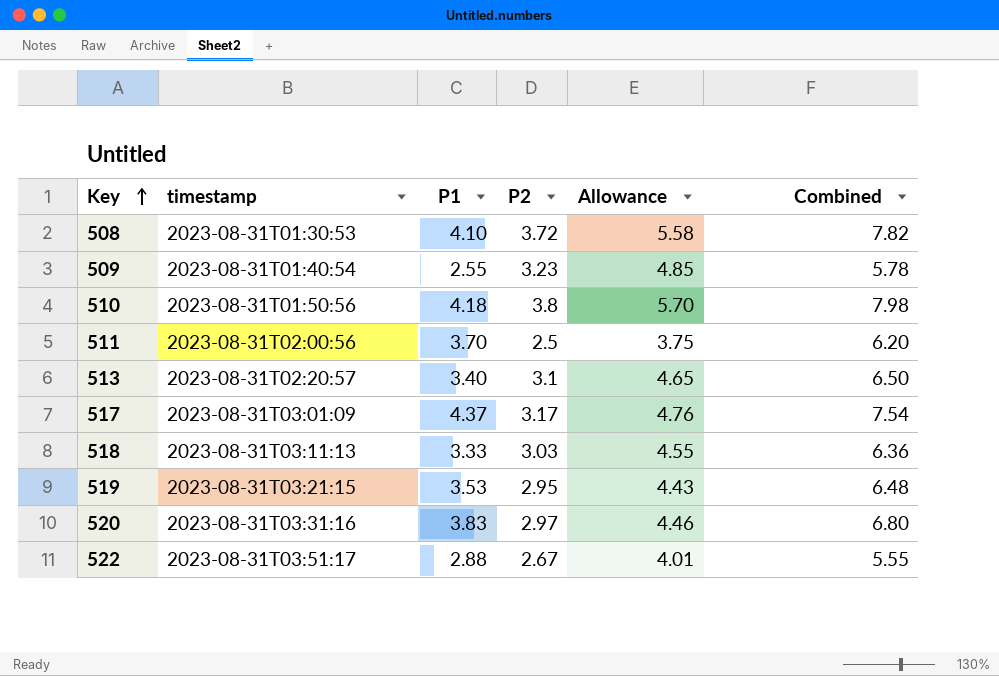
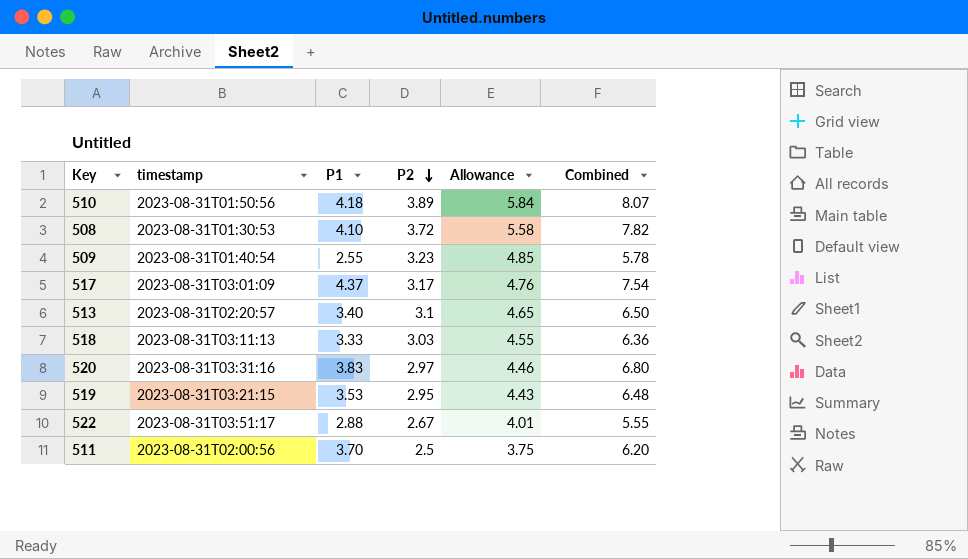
row order: Key ascending -> P2 descending
510 | P2: 3.8 -> 3.89
510 | Allowance: 5.70 -> 5.84
510 | Combined: 7.98 -> 8.07

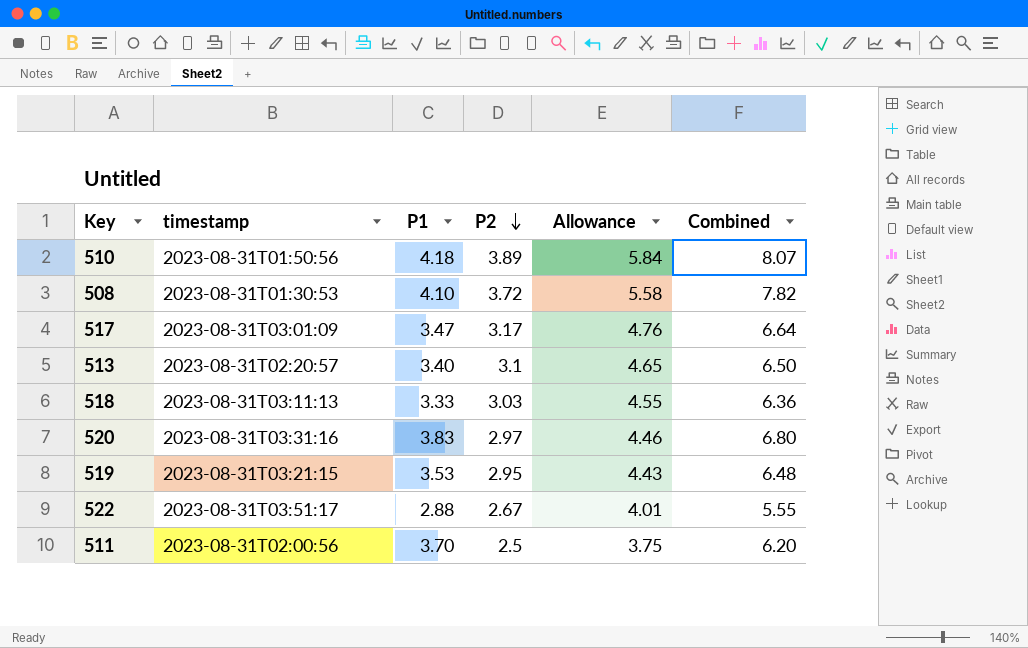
row 509: 2023-08-31T01:40:54 | 2.55 | 3.23 | 4.85 | 5.78 -> none
517 | P1: 4.37 -> 3.47
517 | Combined: 7.54 -> 6.64

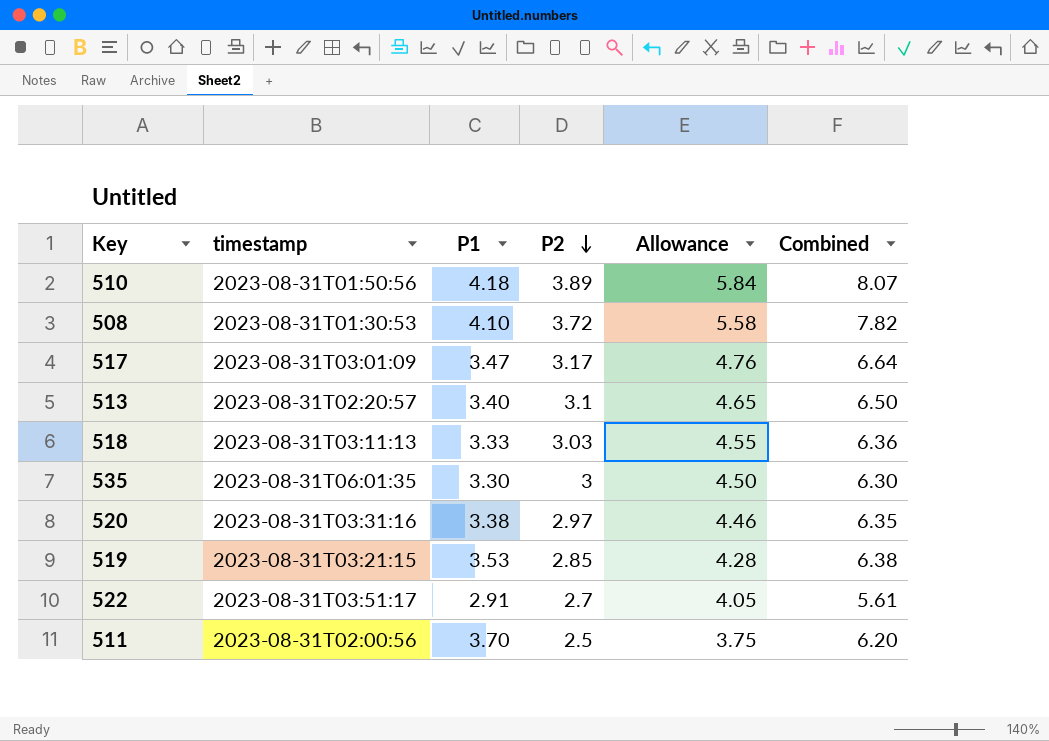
row 535: none -> 2023-08-31T06:01:35 | 3.30 | 3 | 4.50 | 6.30
520 | P1: 3.83 -> 3.38
520 | Combined: 6.80 -> 6.35
519 | P2: 2.95 -> 2.85
519 | Allowance: 4.43 -> 4.28
519 | Combined: 6.48 -> 6.38
522 | P1: 2.88 -> 2.91
522 | P2: 2.67 -> 2.7
522 | Allowance: 4.01 -> 4.05
522 | Combined: 5.55 -> 5.61

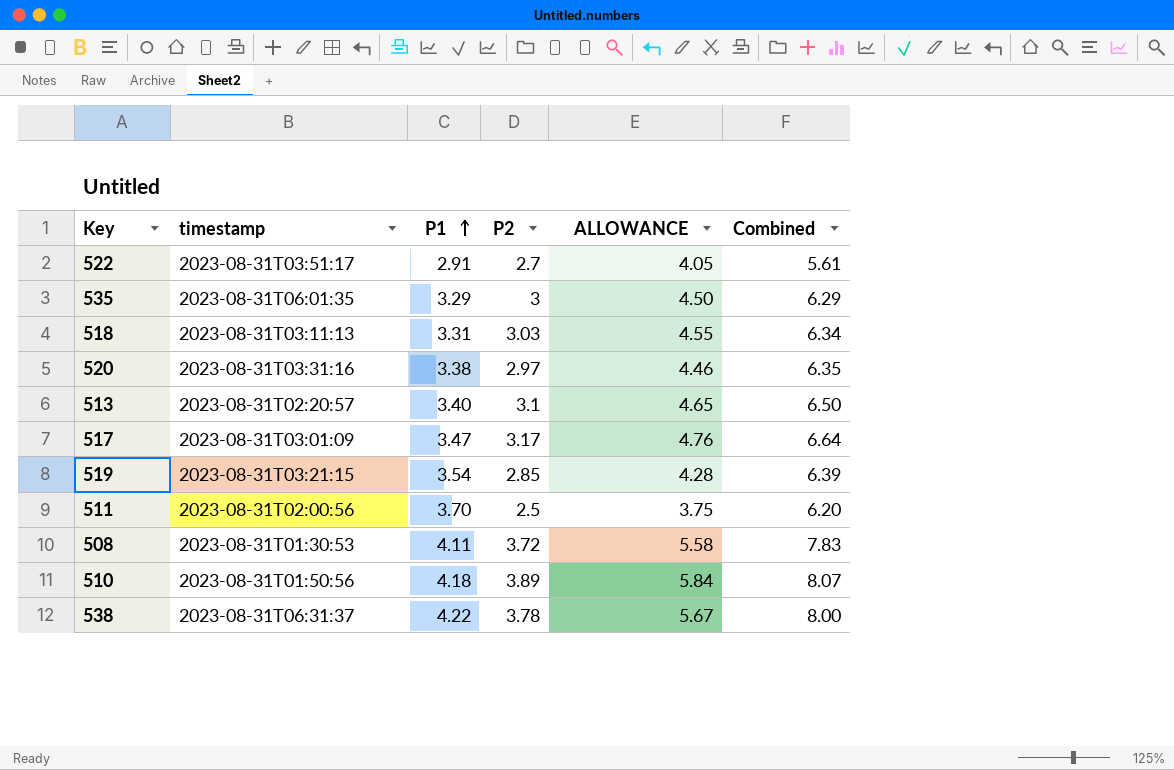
row order: P2 descending -> P1 ascending
column name: Allowance -> ALLOWANCE
535 | P1: 3.30 -> 3.29
535 | Combined: 6.30 -> 6.29
518 | P1: 3.33 -> 3.31
518 | Combined: 6.36 -> 6.34
519 | P1: 3.53 -> 3.54
519 | Combined: 6.38 -> 6.39
508 | P1: 4.10 -> 4.11
508 | Combined: 7.82 -> 7.83
row 538: none -> 2023-08-31T06:31:37 | 4.22 | 3.78 | 5.67 | 8.00

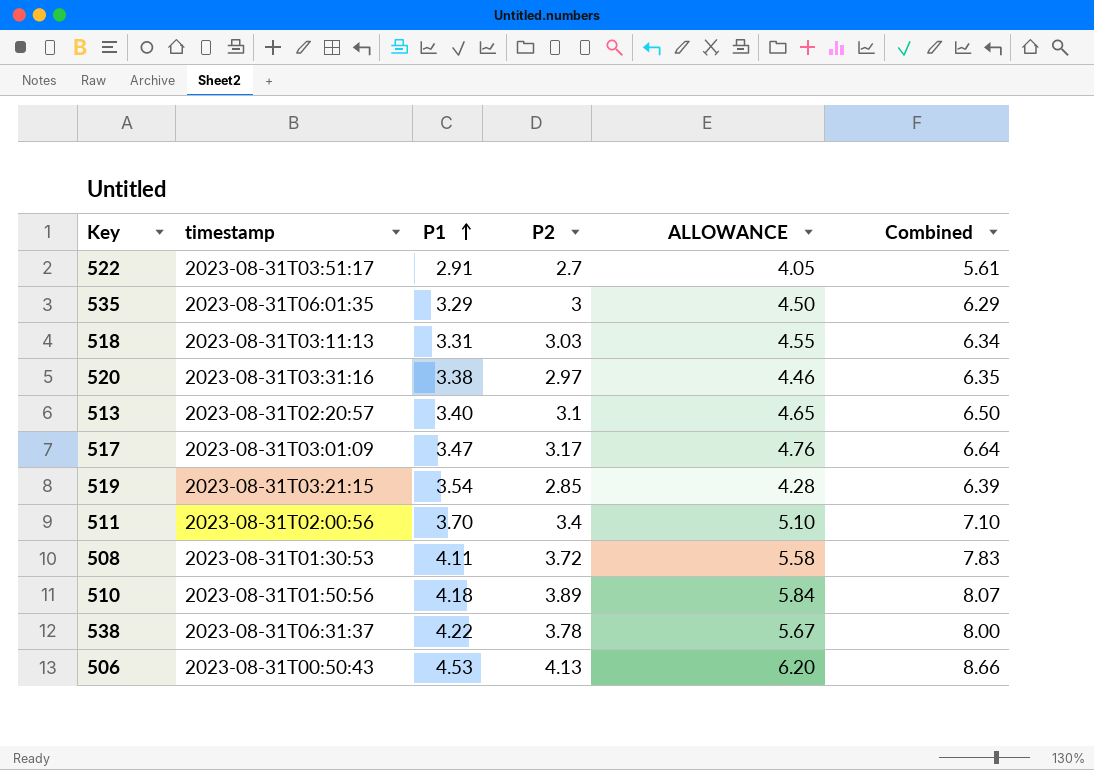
511 | P2: 2.5 -> 3.4
511 | ALLOWANCE: 3.75 -> 5.10
511 | Combined: 6.20 -> 7.10
row 506: none -> 2023-08-31T00:50:43 | 4.53 | 4.13 | 6.20 | 8.66

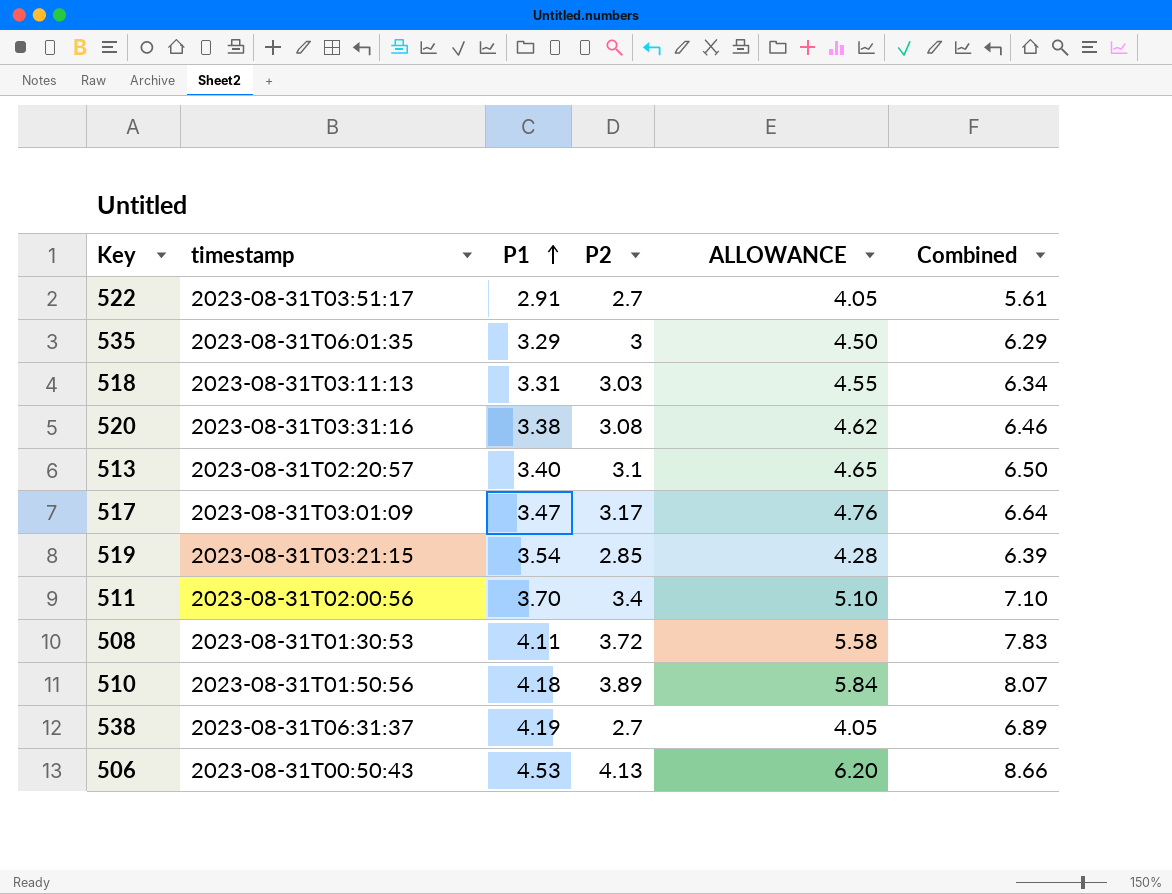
520 | P2: 2.97 -> 3.08
520 | ALLOWANCE: 4.46 -> 4.62
520 | Combined: 6.35 -> 6.46
538 | P1: 4.22 -> 4.19
538 | P2: 3.78 -> 2.7
538 | ALLOWANCE: 5.67 -> 4.05
538 | Combined: 8.00 -> 6.89

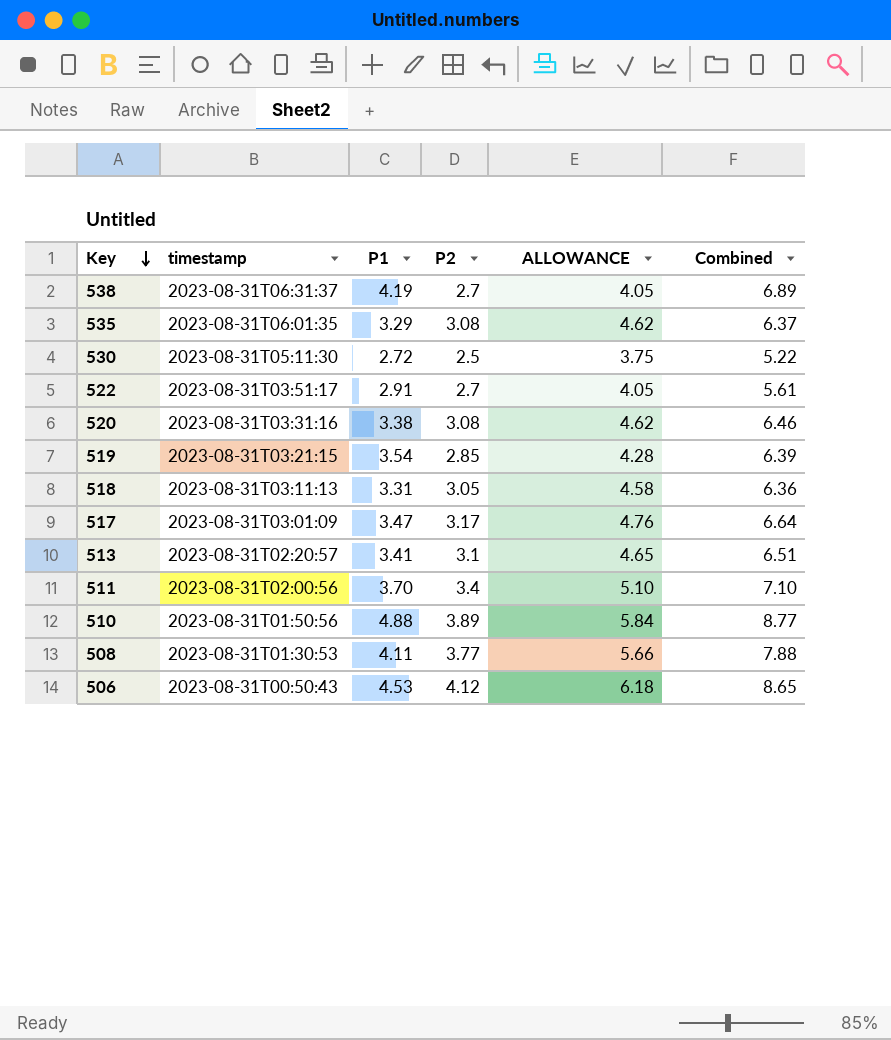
row order: P1 ascending -> Key descending
535 | P2: 3 -> 3.08
535 | ALLOWANCE: 4.50 -> 4.62
535 | Combined: 6.29 -> 6.37
row 530: none -> 2023-08-31T05:11:30 | 2.72 | 2.5 | 3.75 | 5.22
518 | P2: 3.03 -> 3.05
518 | ALLOWANCE: 4.55 -> 4.58
518 | Combined: 6.34 -> 6.36
513 | P1: 3.40 -> 3.41
513 | Combined: 6.50 -> 6.51
510 | P1: 4.18 -> 4.88
510 | Combined: 8.07 -> 8.77
508 | P2: 3.72 -> 3.77
508 | ALLOWANCE: 5.58 -> 5.66
508 | Combined: 7.83 -> 7.88
506 | P2: 4.13 -> 4.12
506 | ALLOWANCE: 6.20 -> 6.18
506 | Combined: 8.66 -> 8.65

